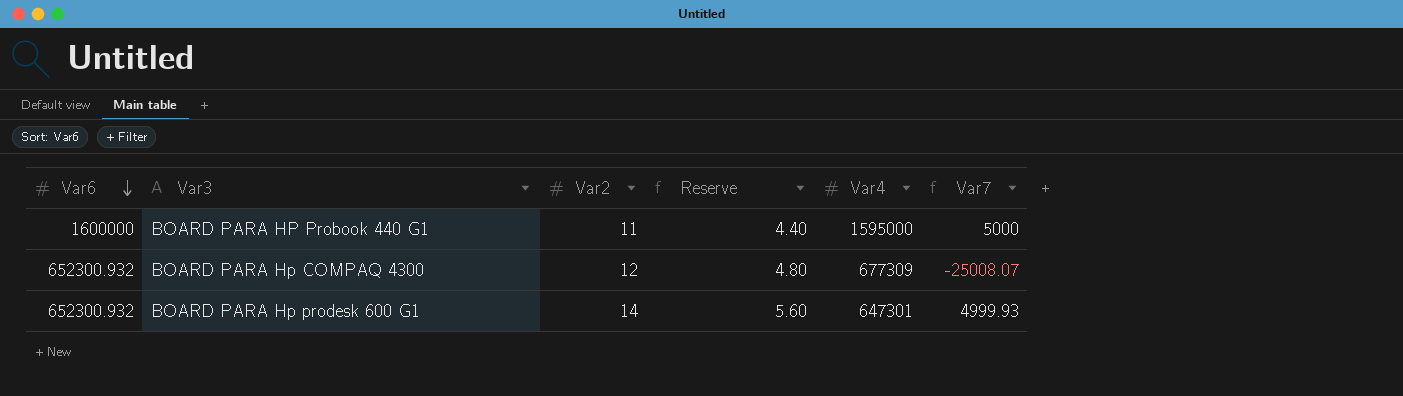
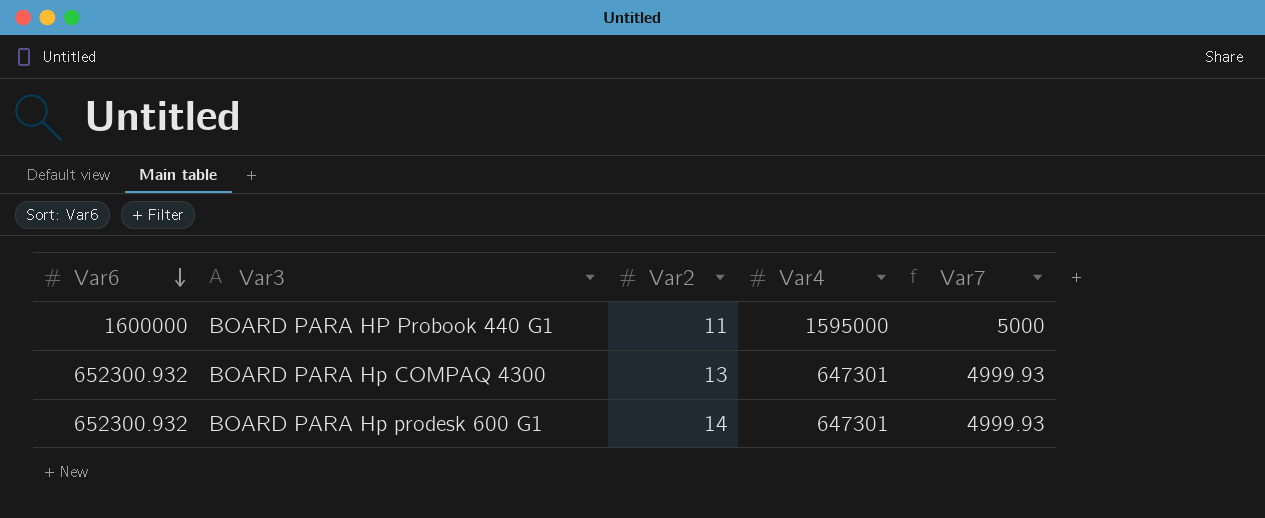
column Reserve | formula: [Var2] * 0.4 -> none
BOARD PARA Hp COMPAQ 4300 | Var2: 12 -> 13
BOARD PARA Hp COMPAQ 4300 | Var4: 677309 -> 647301
BOARD PARA Hp COMPAQ 4300 | Var7: -25008.07 -> 4999.93

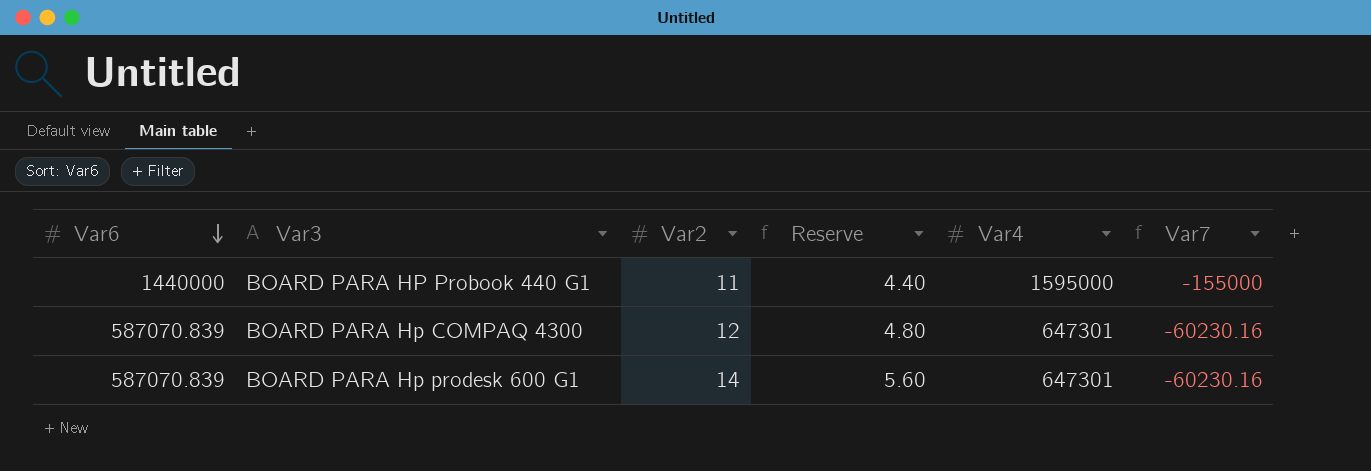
column Reserve | formula: none -> [Var2] * 0.4
BOARD PARA HP Probook 440 G1 | Var6: 1600000 -> 1440000
BOARD PARA HP Probook 440 G1 | Var7: 5000 -> -155000
BOARD PARA Hp COMPAQ 4300 | Var6: 652300.932 -> 587070.839
BOARD PARA Hp COMPAQ 4300 | Var2: 13 -> 12
BOARD PARA Hp COMPAQ 4300 | Var7: 4999.93 -> -60230.16
BOARD PARA Hp prodesk 600 G1 | Var6: 652300.932 -> 587070.839
BOARD PARA Hp prodesk 600 G1 | Var7: 4999.93 -> -60230.16

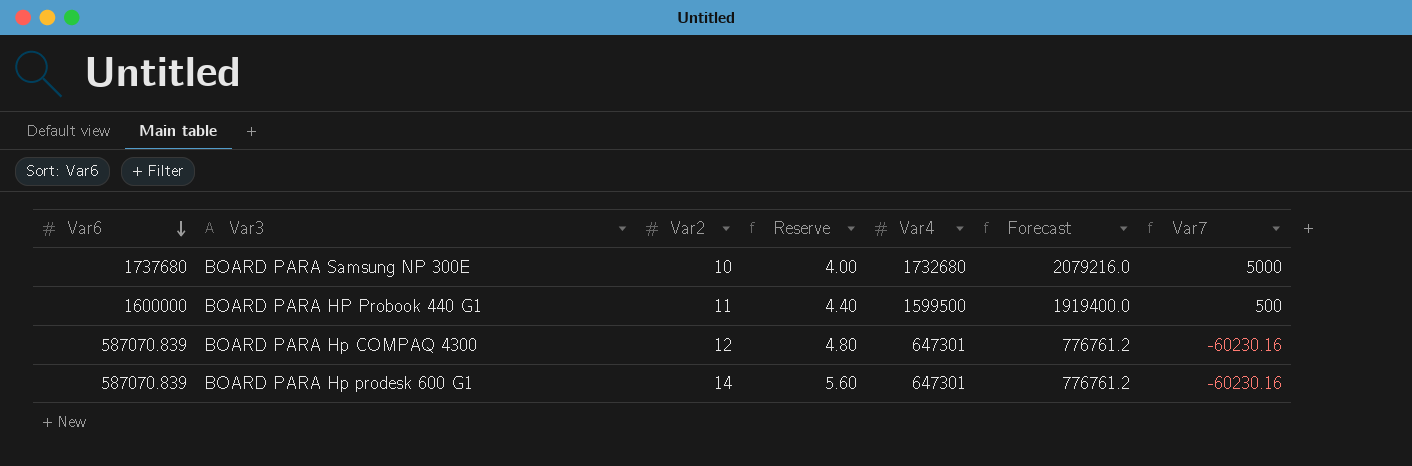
column Forecast | formula: none -> [Var4] * 1.2
row BOARD PARA Samsung NP 300E: none -> 1737680 | 10 | 4.00 | 1732680 | 2079216.0 | 5000
BOARD PARA HP Probook 440 G1 | Var6: 1440000 -> 1600000
BOARD PARA HP Probook 440 G1 | Var4: 1595000 -> 1599500
BOARD PARA HP Probook 440 G1 | Var7: -155000 -> 500

